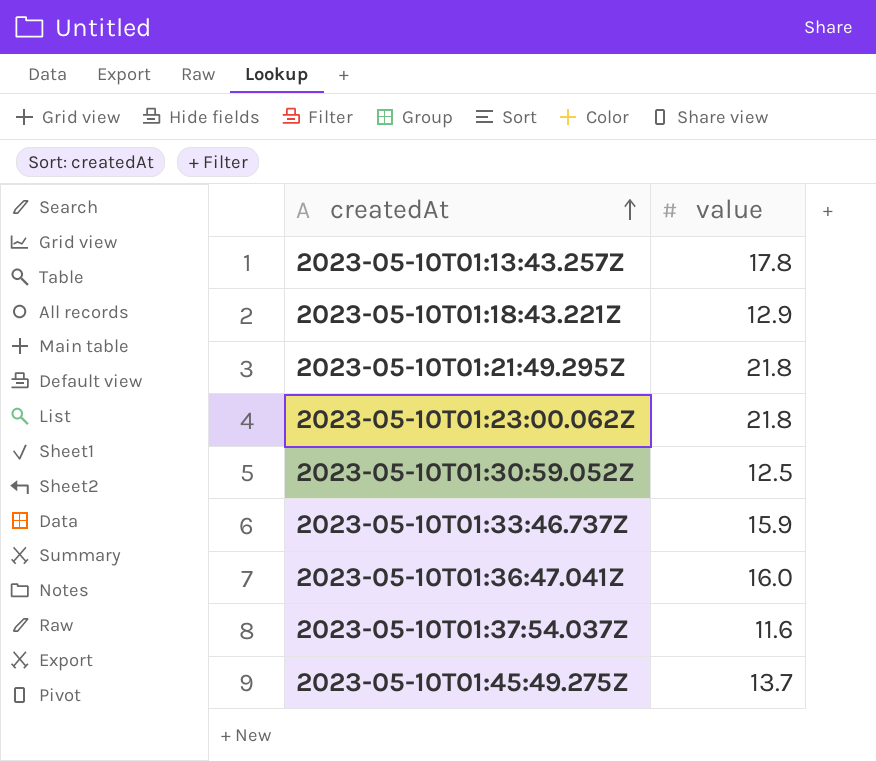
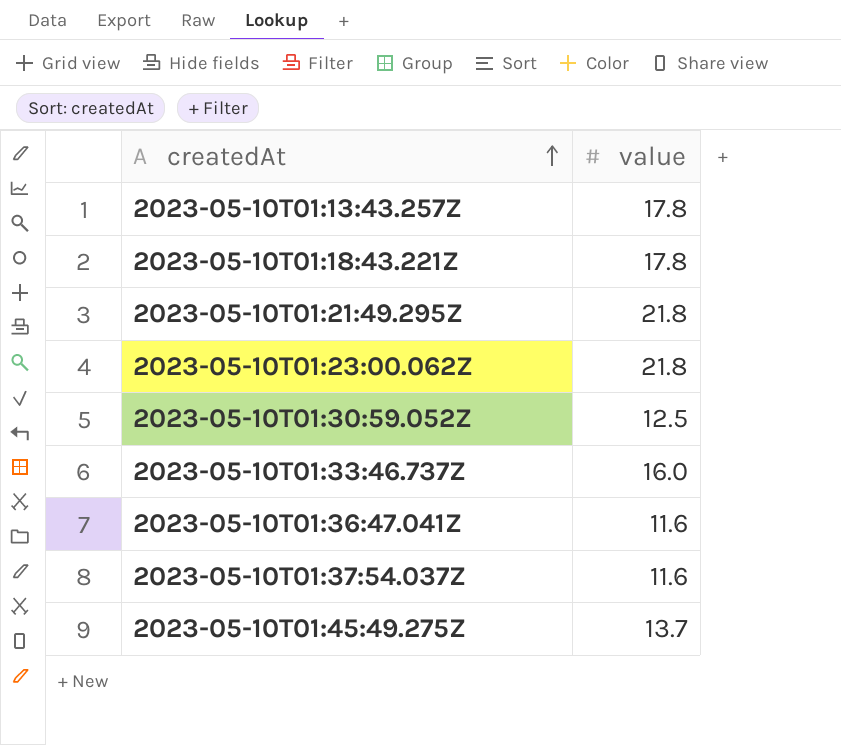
2023-05-10T01:18:43.221Z | value: 12.9 -> 17.8
2023-05-10T01:33:46.737Z | value: 15.9 -> 16.0
2023-05-10T01:36:47.041Z | value: 16.0 -> 11.6

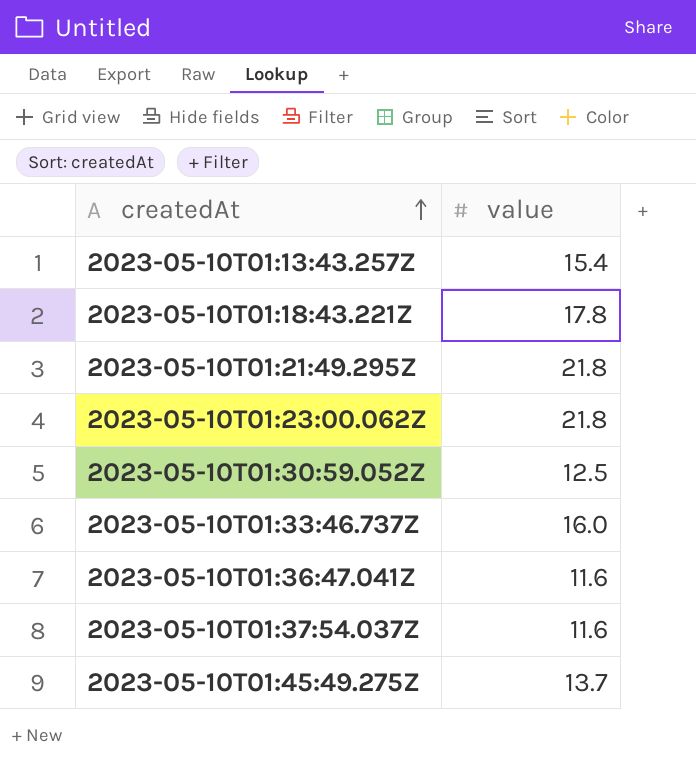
2023-05-10T01:13:43.257Z | value: 17.8 -> 15.4

